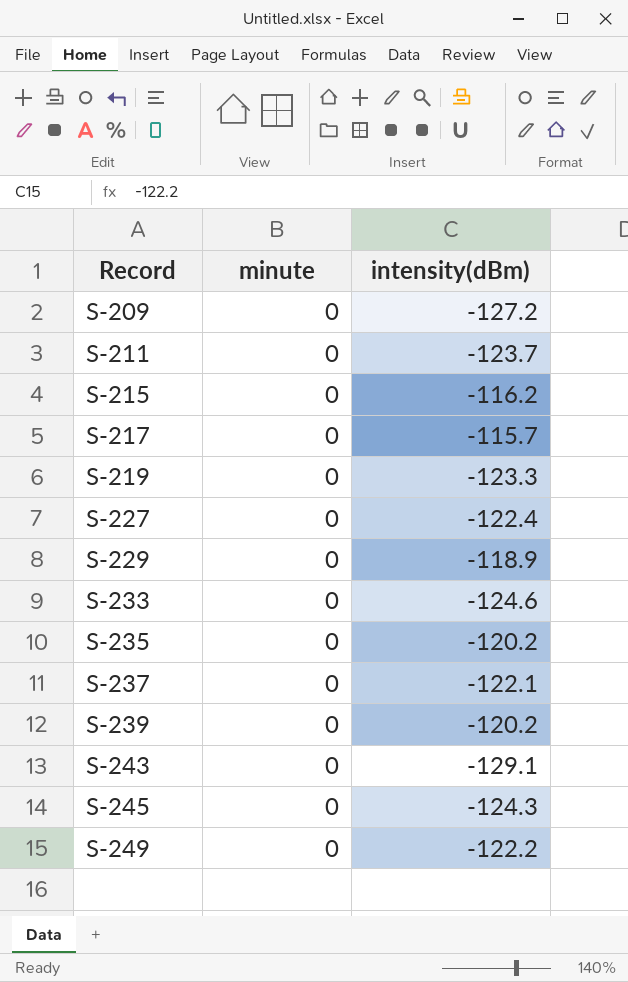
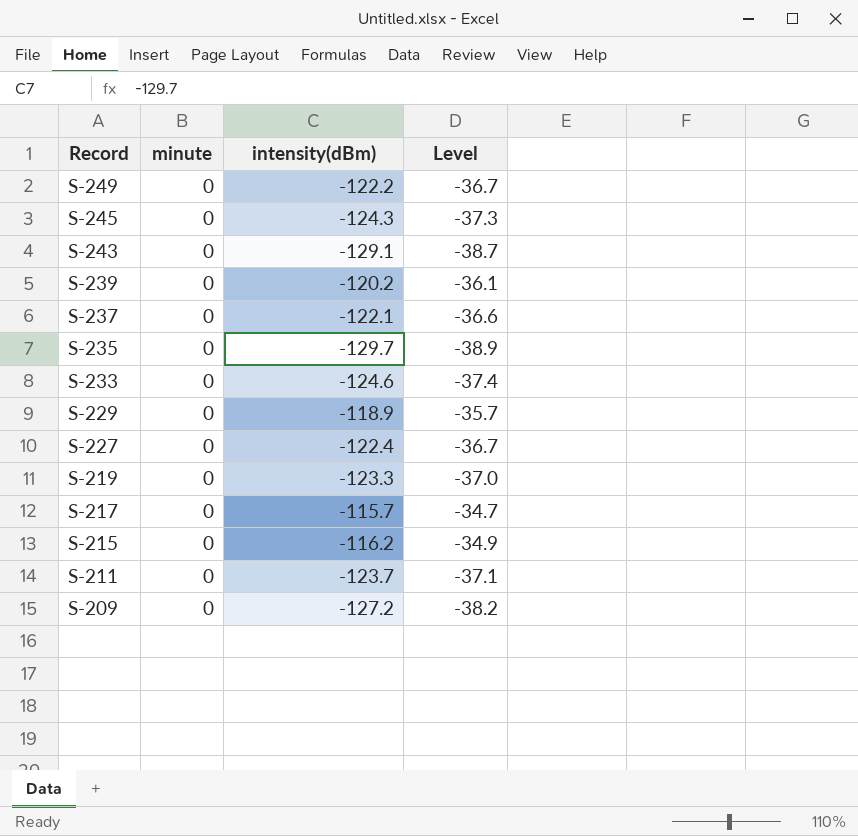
row order: Record ascending -> Record descending
column Level | formula: none -> [intensity(dBm)] * 0.3
S-235 | intensity(dBm): -120.2 -> -129.7

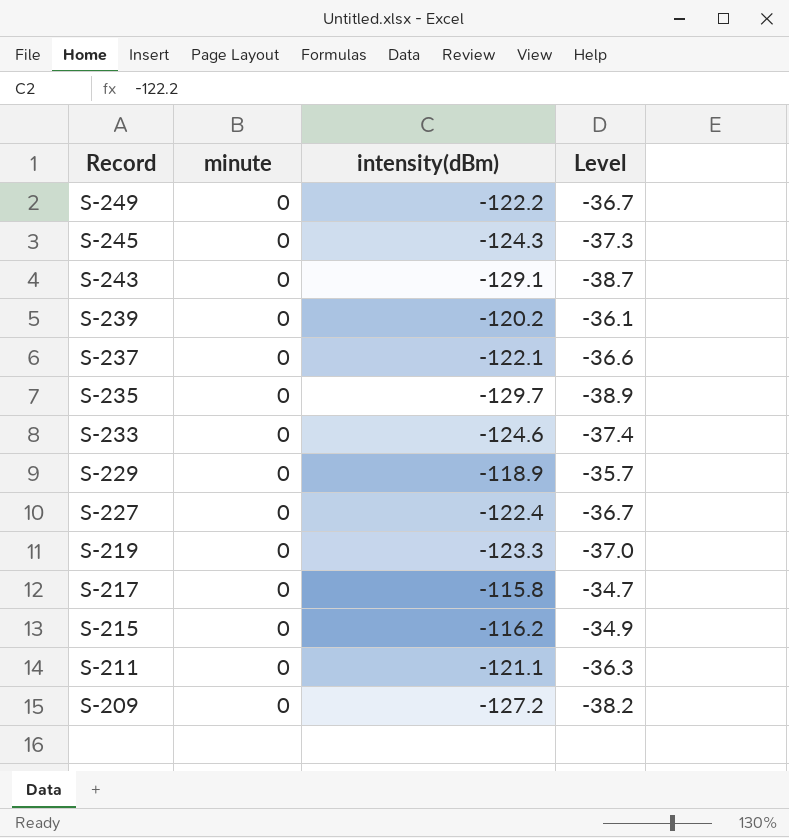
S-217 | intensity(dBm): -115.7 -> -115.8
S-211 | intensity(dBm): -123.7 -> -121.1
S-211 | Level: -37.1 -> -36.3

